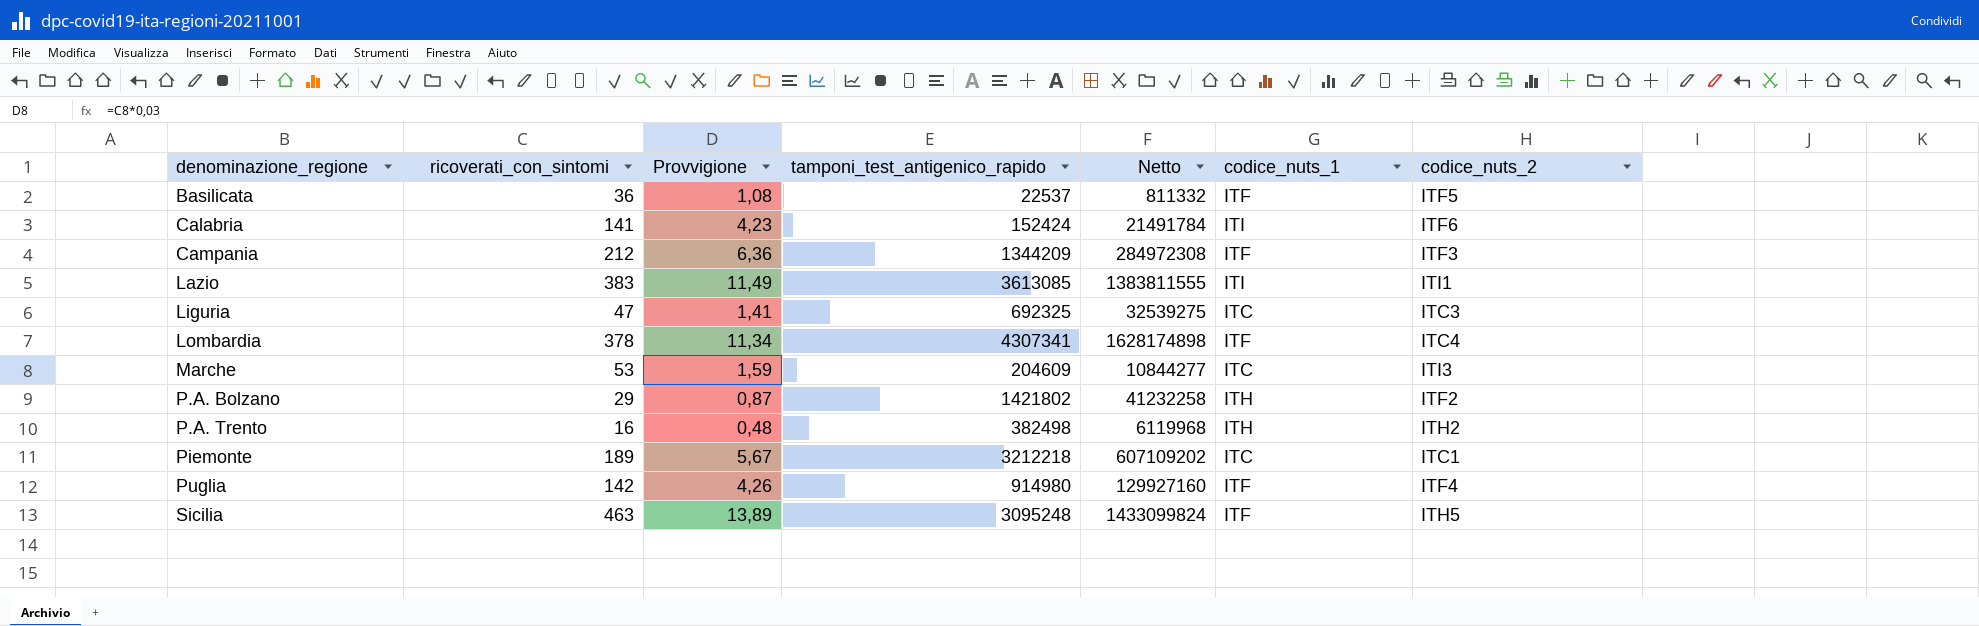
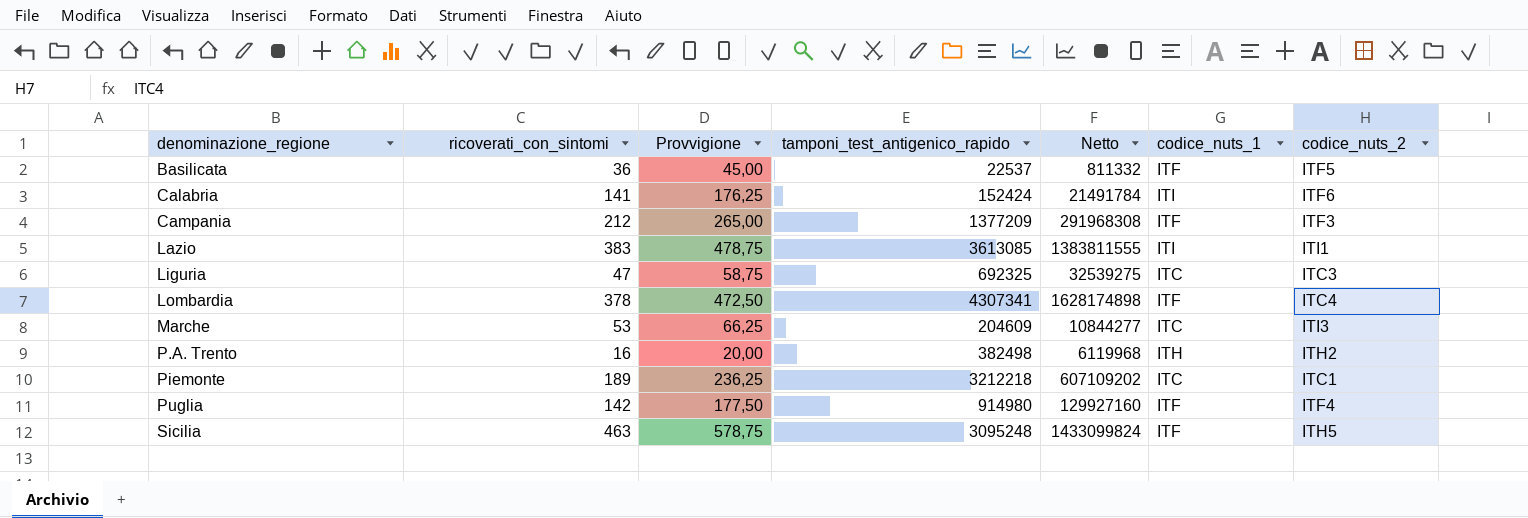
column Provvigione | formula: [ricoverati_con_sintomi] * 0,03 -> [ricoverati_con_sintomi] * 1,25
row P.A. Bolzano: 29 | 0,87 | 1421802 | 41232258 | ITH | ITF2 -> none
Campania | tamponi_test_antigenico_rapido: 1344209 -> 1377209
Campania | Netto: 284972308 -> 291968308

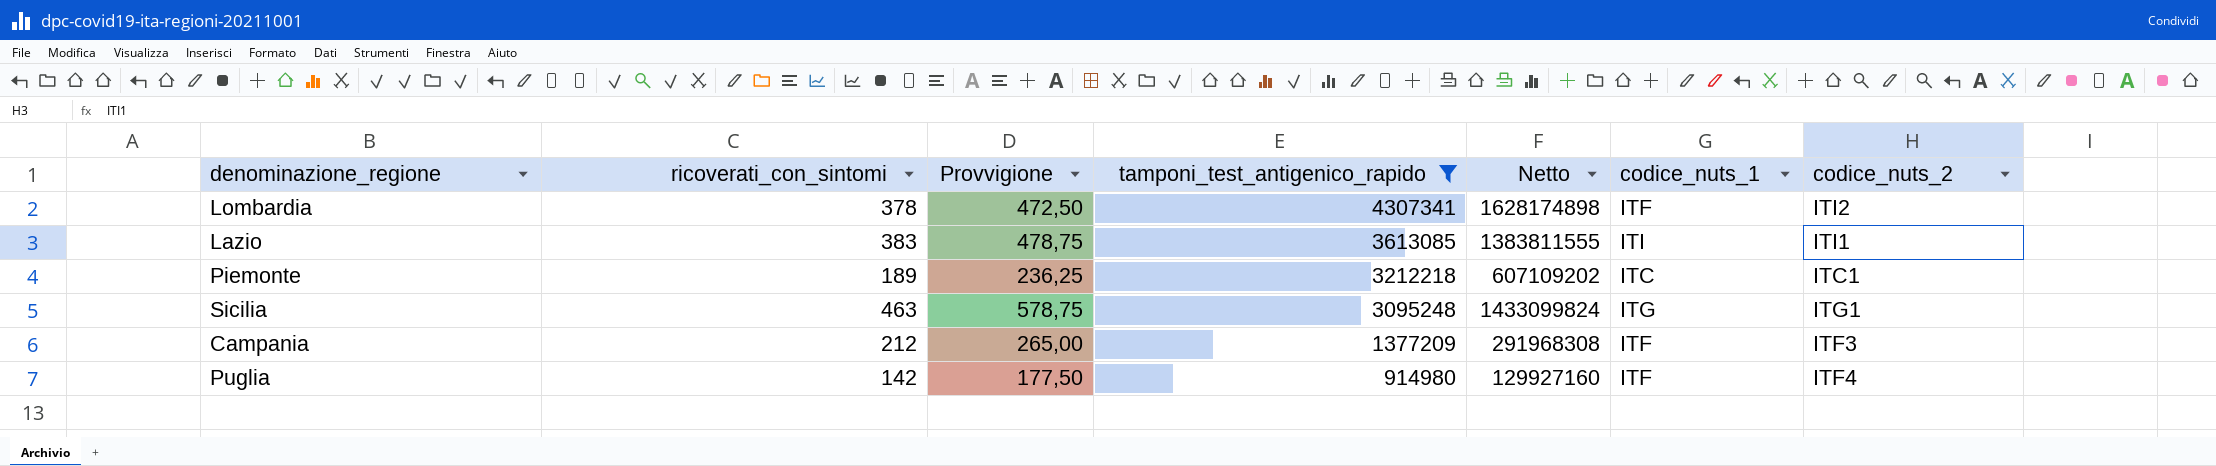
filter: none -> tamponi_test_antigenico_rapido >= 914980
row order: denominazione_regione ascending -> tamponi_test_antigenico_rapido descending
Lombardia | codice_nuts_2: ITC4 -> ITI2
Sicilia | codice_nuts_1: ITF -> ITG
Sicilia | codice_nuts_2: ITH5 -> ITG1

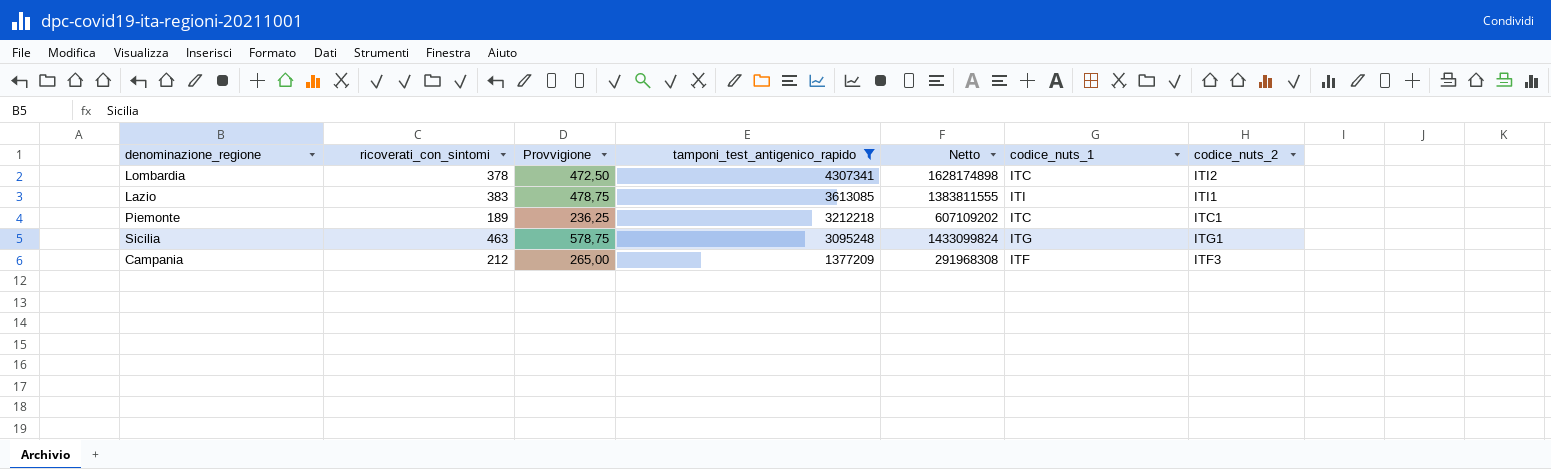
row Puglia: 142 | 177,50 | 914980 | 129927160 | ITF | ITF4 -> none
Lombardia | codice_nuts_1: ITF -> ITC

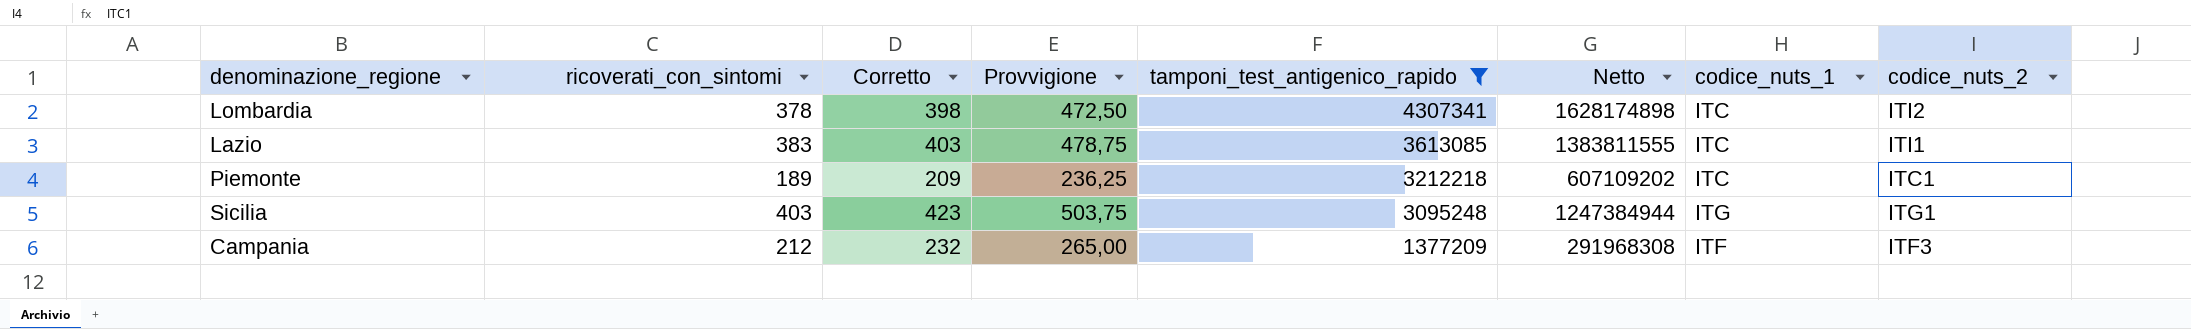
column Corretto | formula: none -> [ricoverati_con_sintomi] + 20
Lazio | codice_nuts_1: ITI -> ITC
Sicilia | ricoverati_con_sintomi: 463 -> 403
Sicilia | Provvigione: 578,75 -> 503,75
Sicilia | Netto: 1433099824 -> 1247384944

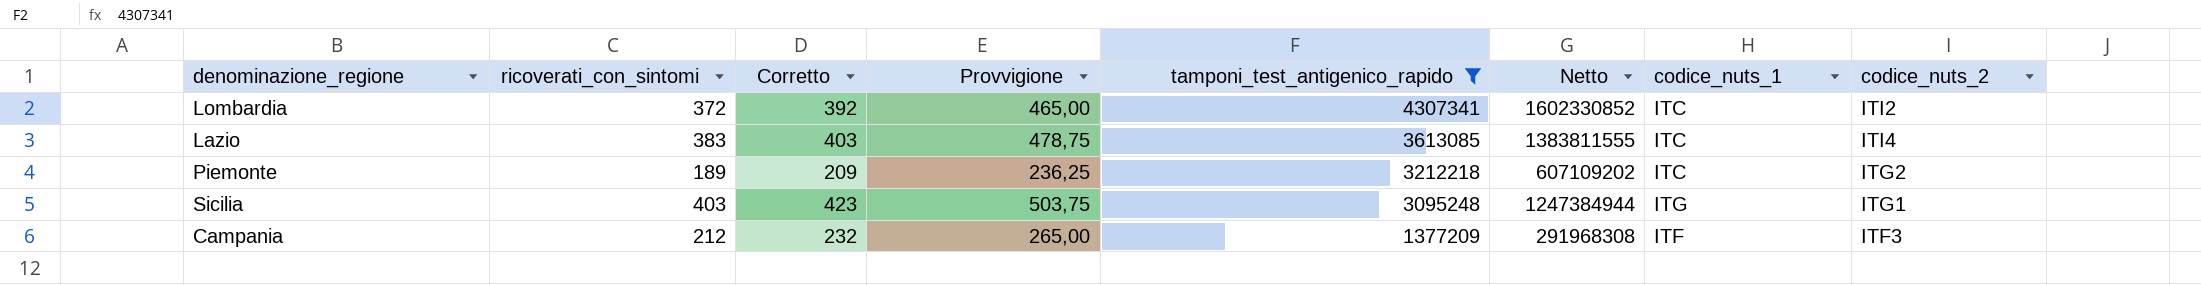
Lombardia | ricoverati_con_sintomi: 378 -> 372
Lombardia | Corretto: 398 -> 392
Lombardia | Provvigione: 472,50 -> 465,00
Lombardia | Netto: 1628174898 -> 1602330852
Lazio | codice_nuts_2: ITI1 -> ITI4
Piemonte | codice_nuts_2: ITC1 -> ITG2

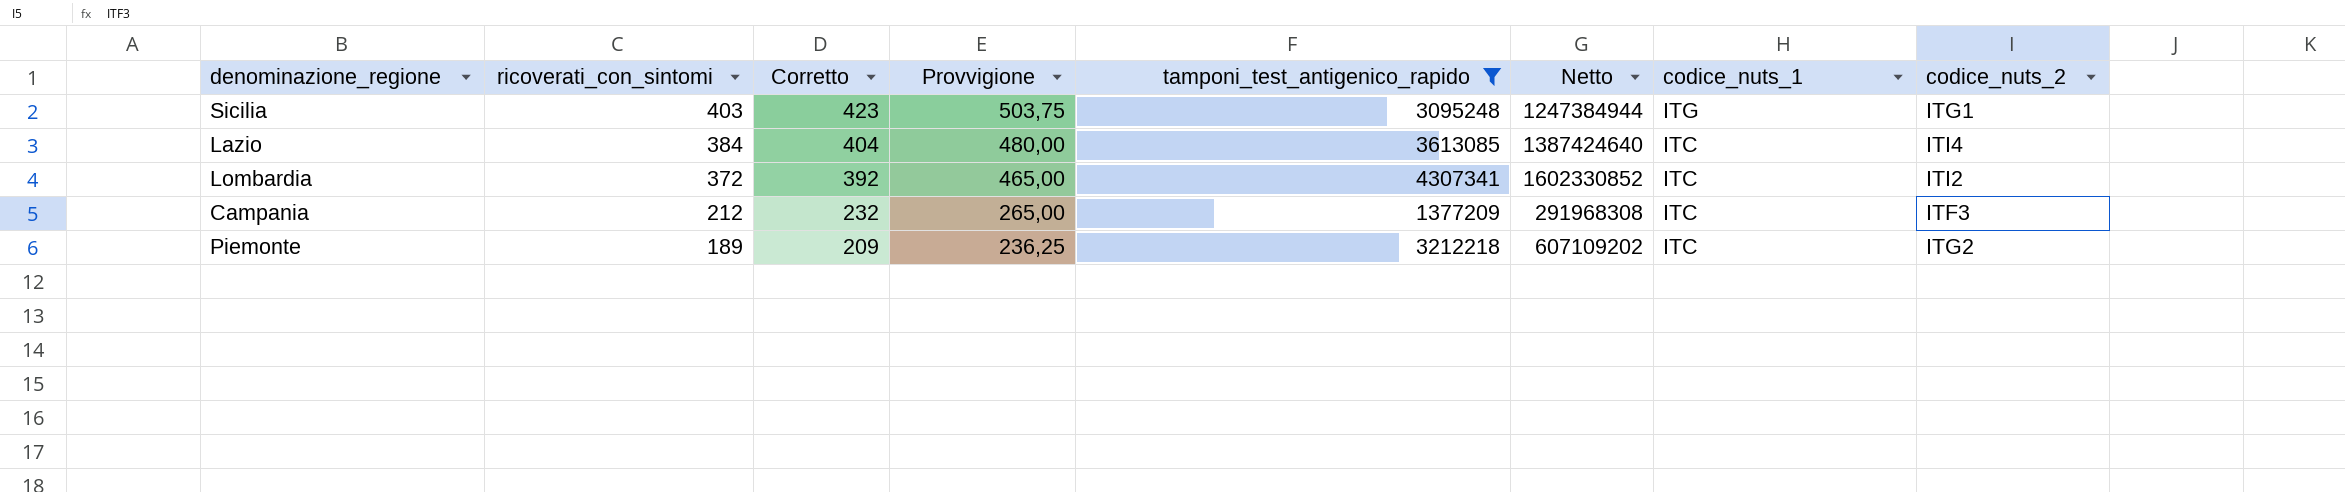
row order: tamponi_test_antigenico_rapido descending -> ricoverati_con_sintomi descending
Lazio | ricoverati_con_sintomi: 383 -> 384
Lazio | Corretto: 403 -> 404
Lazio | Provvigione: 478,75 -> 480,00
Lazio | Netto: 1383811555 -> 1387424640
Campania | codice_nuts_1: ITF -> ITC

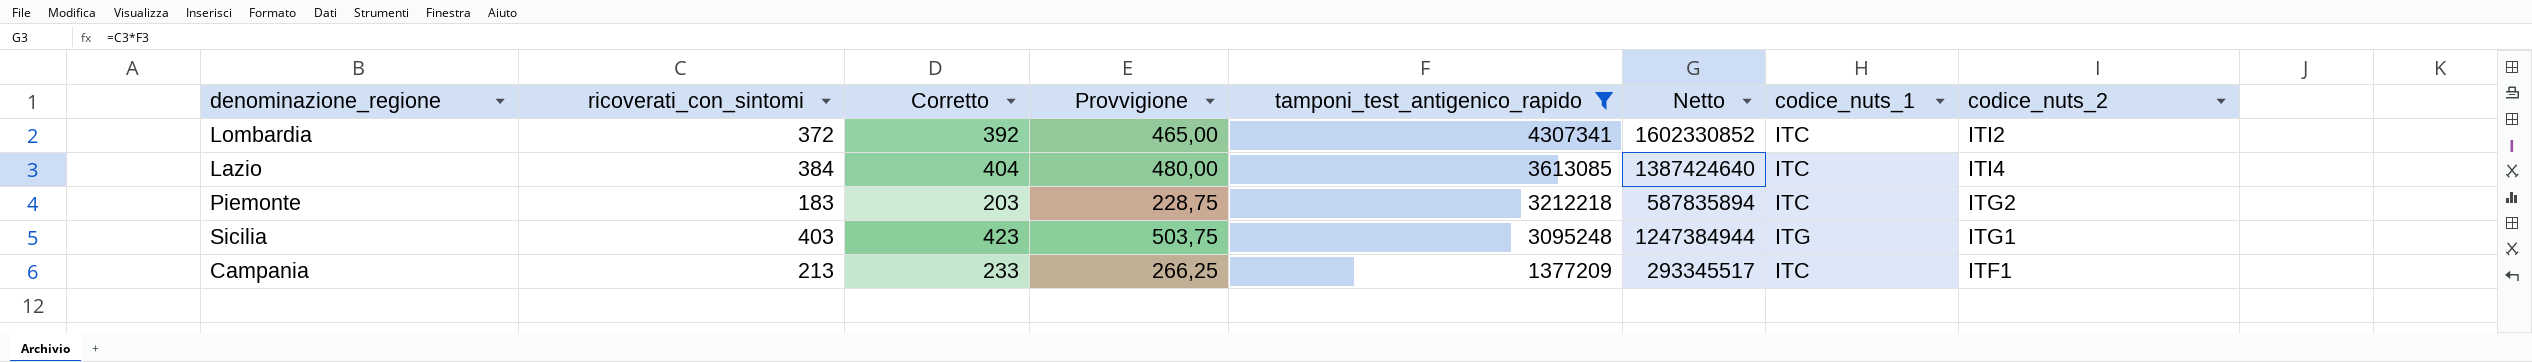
row order: ricoverati_con_sintomi descending -> tamponi_test_antigenico_rapido descending
Piemonte | ricoverati_con_sintomi: 189 -> 183
Piemonte | Corretto: 209 -> 203
Piemonte | Provvigione: 236,25 -> 228,75
Piemonte | Netto: 607109202 -> 587835894
Campania | ricoverati_con_sintomi: 212 -> 213
Campania | Corretto: 232 -> 233
Campania | Provvigione: 265,00 -> 266,25
Campania | Netto: 291968308 -> 293345517
Campania | codice_nuts_2: ITF3 -> ITF1

